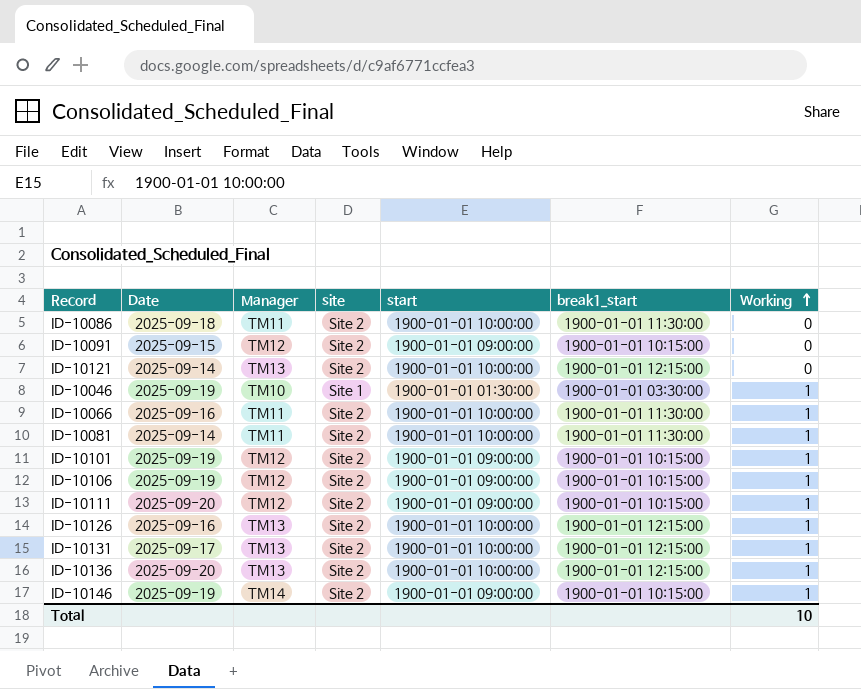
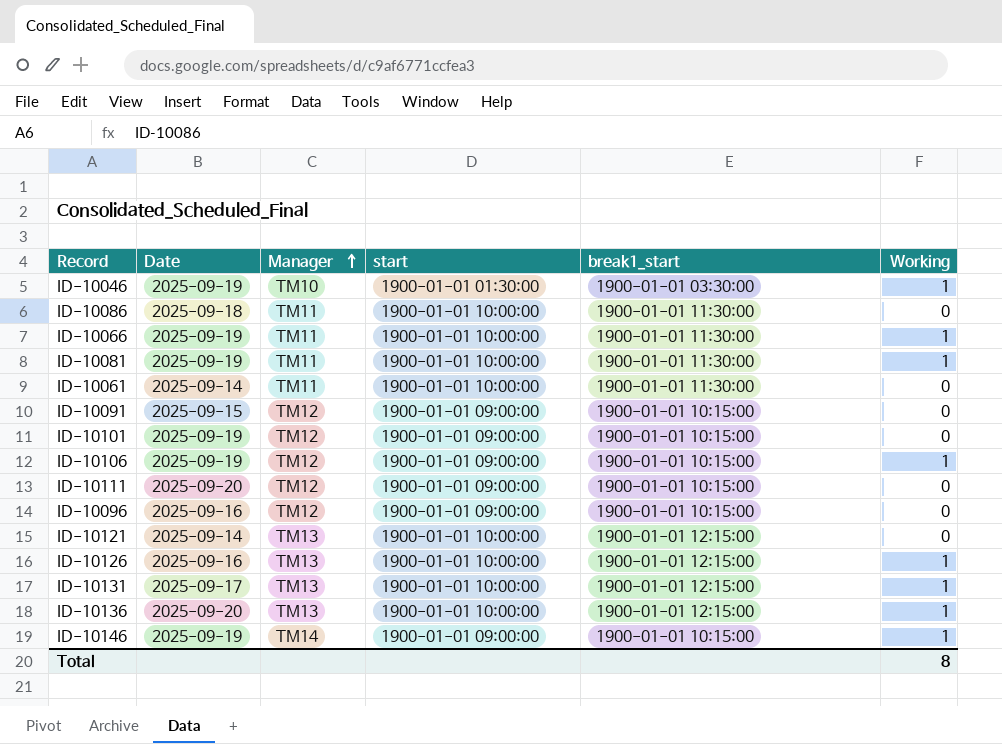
row order: Working ascending -> Manager ascending
column site | position: 4 -> none
ID-10066 | Date: 2025-09-16 -> 2025-09-19
ID-10081 | Date: 2025-09-14 -> 2025-09-19
row ID-10061: none -> 2025-09-14 | TM11 | 1900-01-01 10:00:00 | 1900-01-01 11:30:00 | 0
ID-10101 | Working: 1 -> 0
ID-10111 | Working: 1 -> 0
row ID-10096: none -> 2025-09-16 | TM12 | 1900-01-01 09:00:00 | 1900-01-01 10:15:00 | 0
Total | Working: 10 -> 8

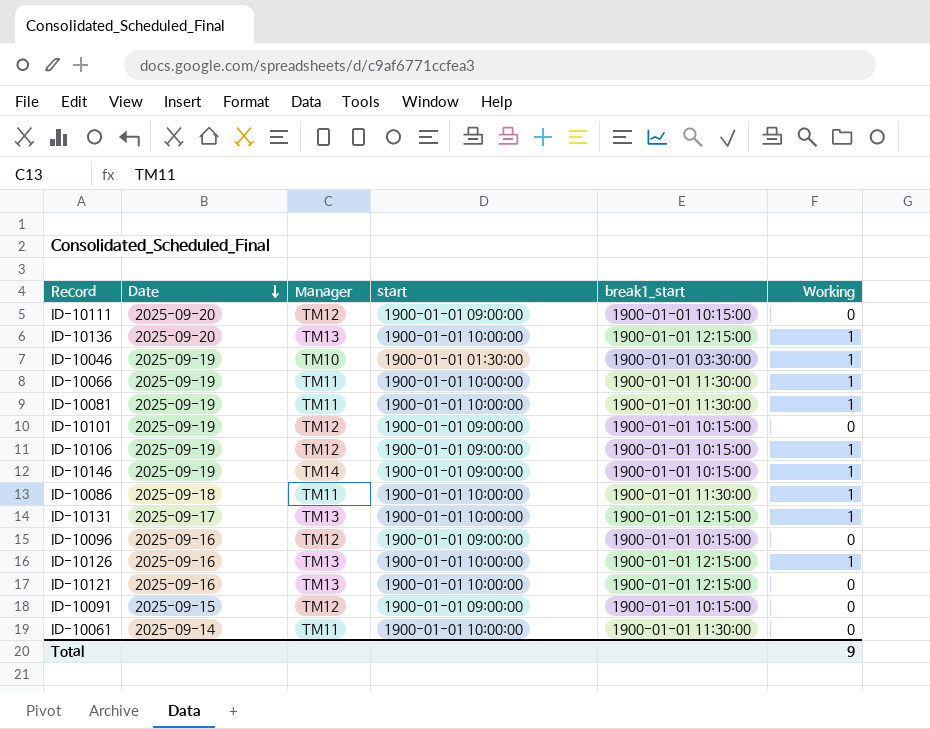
row order: Manager ascending -> Date descending
ID-10086 | Working: 0 -> 1
ID-10121 | Date: 2025-09-14 -> 2025-09-16
Total | Working: 8 -> 9

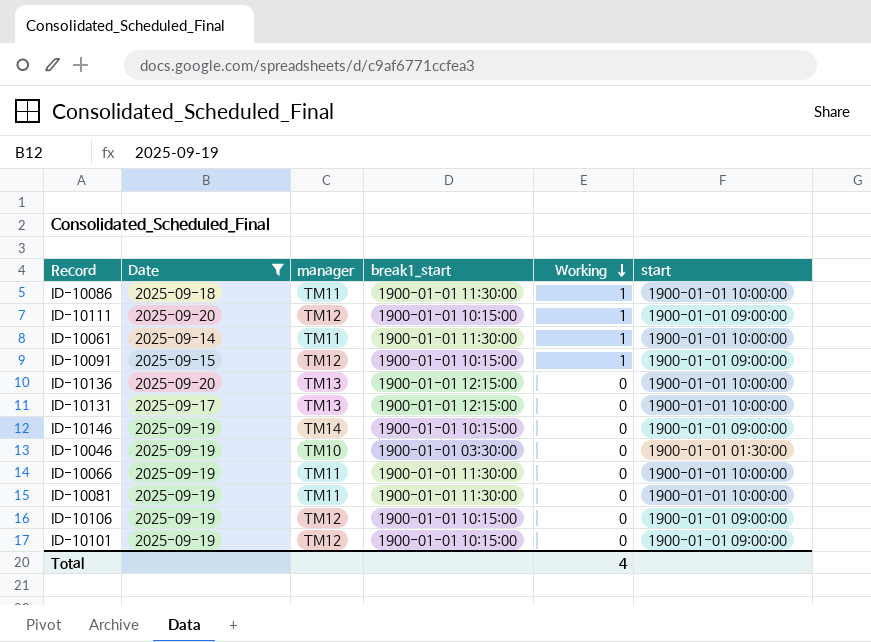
filter: none -> Date != 2025-09-16
row order: Date descending -> Working descending
column name: Manager -> manager
column start | position: 4 -> 6
ID-10111 | Working: 0 -> 1
ID-10061 | Working: 0 -> 1
ID-10091 | Working: 0 -> 1
ID-10136 | Working: 1 -> 0
ID-10131 | Working: 1 -> 0
ID-10146 | Working: 1 -> 0
ID-10046 | Working: 1 -> 0
ID-10066 | Working: 1 -> 0
ID-10081 | Working: 1 -> 0
ID-10106 | Working: 1 -> 0
Total | Working: 9 -> 4

